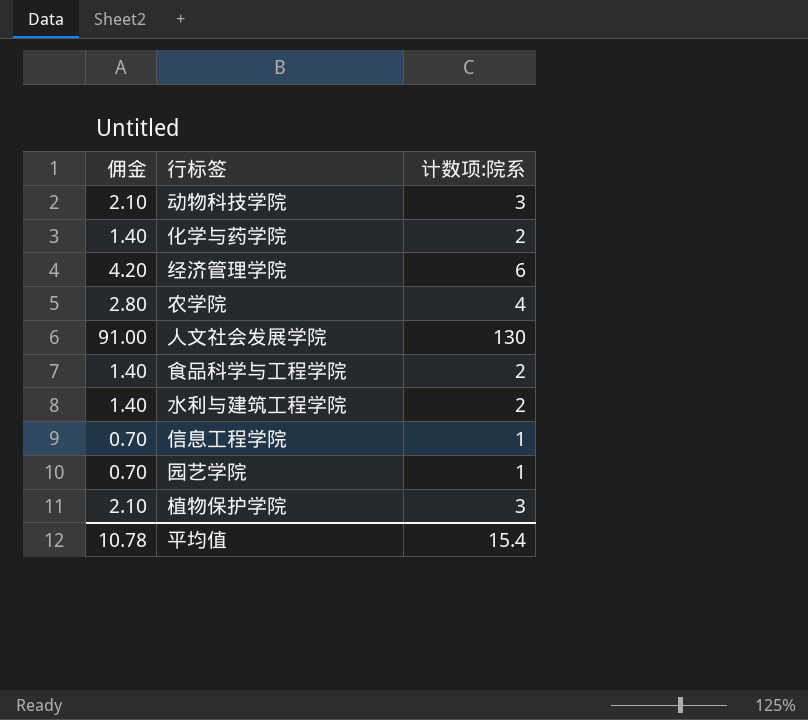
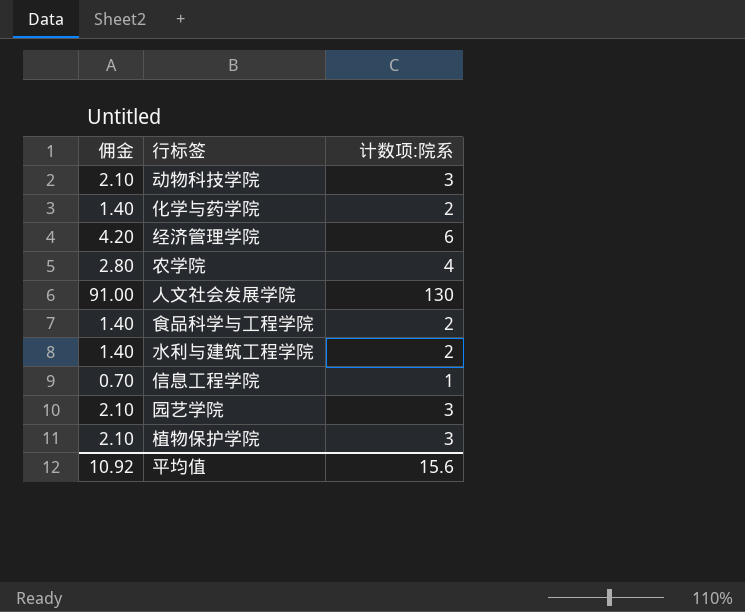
园艺学院 | 佣金: 0.70 -> 2.10
园艺学院 | 计数项:院系: 1 -> 3
平均值 | 佣金: 10.78 -> 10.92
平均值 | 计数项:院系: 15.4 -> 15.6

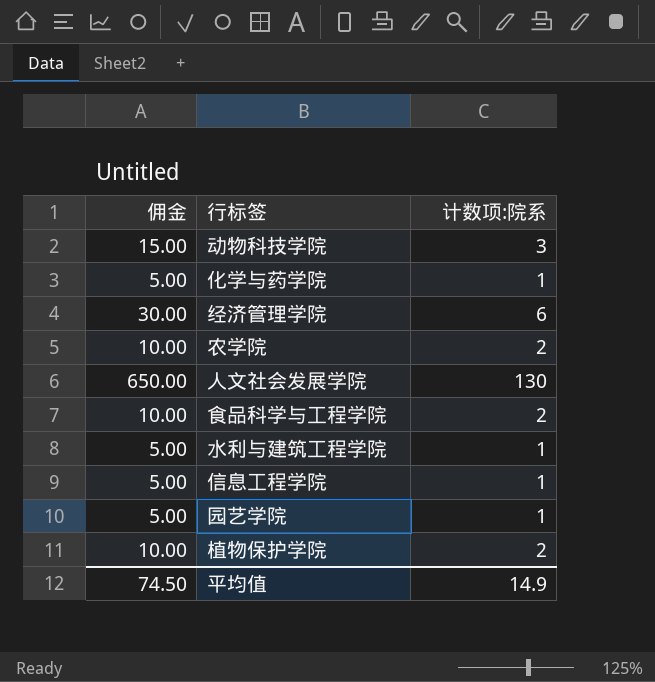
column 佣金 | formula: [计数项:院系] * 0.7 -> [计数项:院系] * 5
化学与药学院 | 计数项:院系: 2 -> 1
农学院 | 计数项:院系: 4 -> 2
水利与建筑工程学院 | 计数项:院系: 2 -> 1
园艺学院 | 计数项:院系: 3 -> 1
植物保护学院 | 计数项:院系: 3 -> 2
平均值 | 佣金: 10.92 -> 74.50
平均值 | 计数项:院系: 15.6 -> 14.9

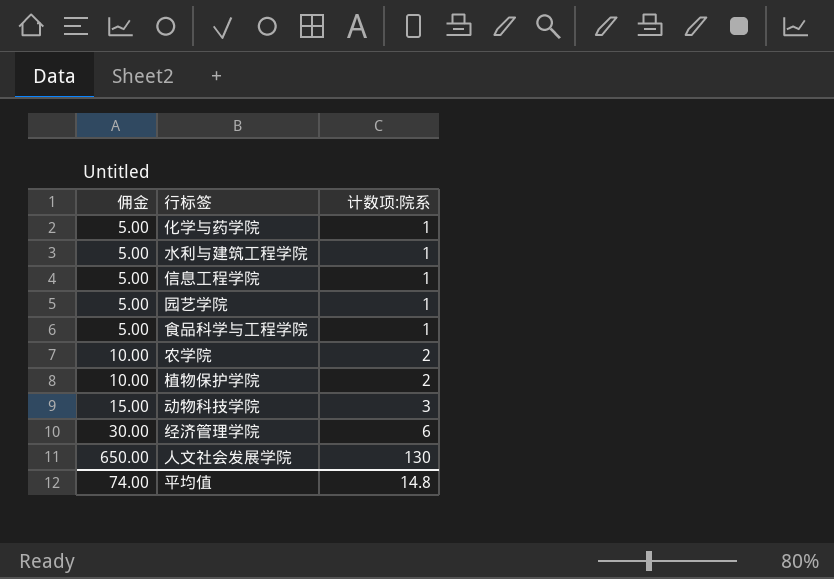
row order: none -> 佣金 ascending
食品科学与工程学院 | 佣金: 10.00 -> 5.00
食品科学与工程学院 | 计数项:院系: 2 -> 1
平均值 | 佣金: 74.50 -> 74.00
平均值 | 计数项:院系: 14.9 -> 14.8

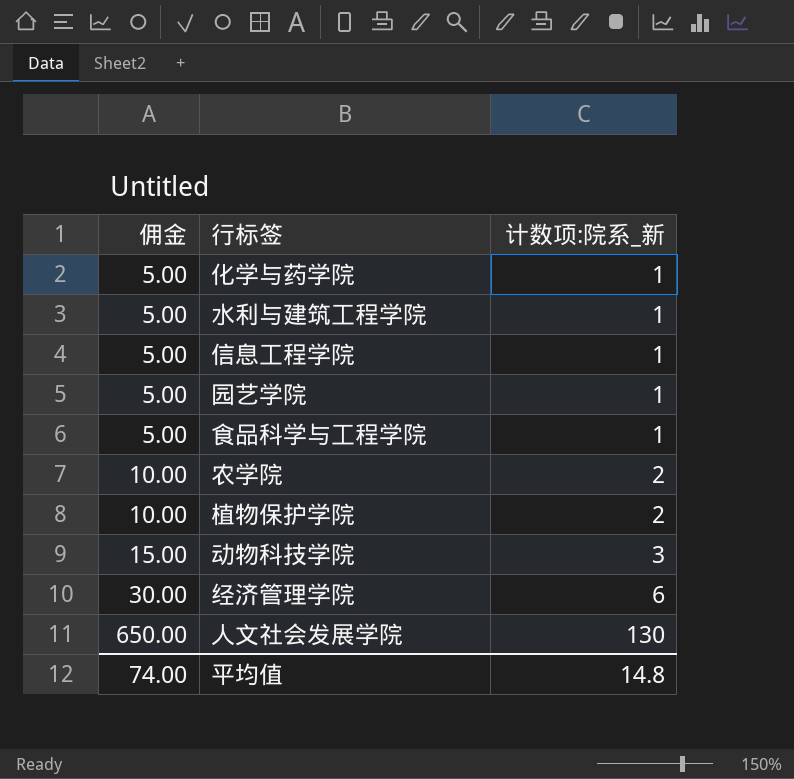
column name: 计数项:院系 -> 计数项:院系_新

